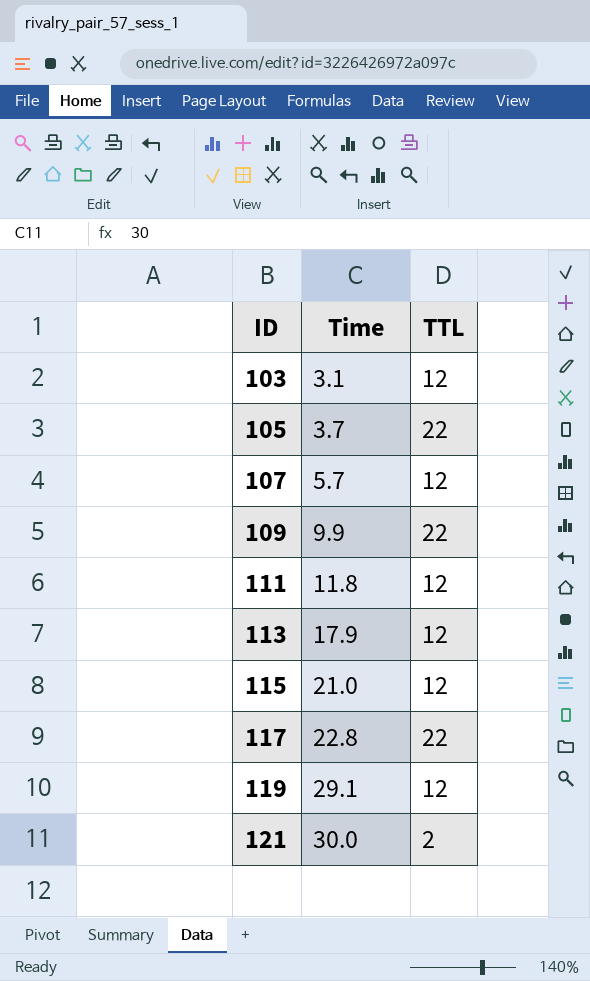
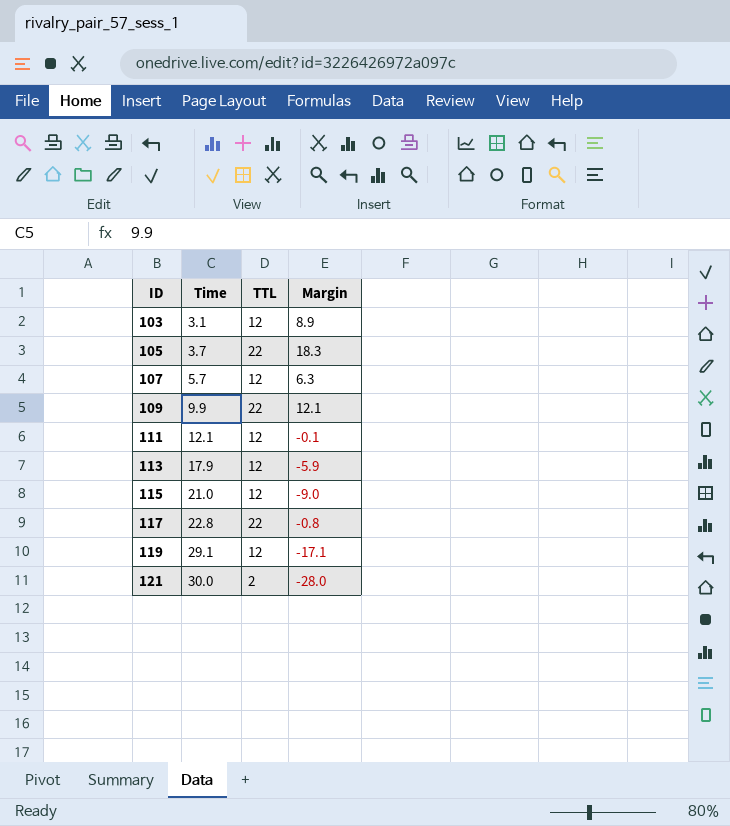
column Margin | formula: none -> [TTL] - [Time]
111 | Time: 11.8 -> 12.1

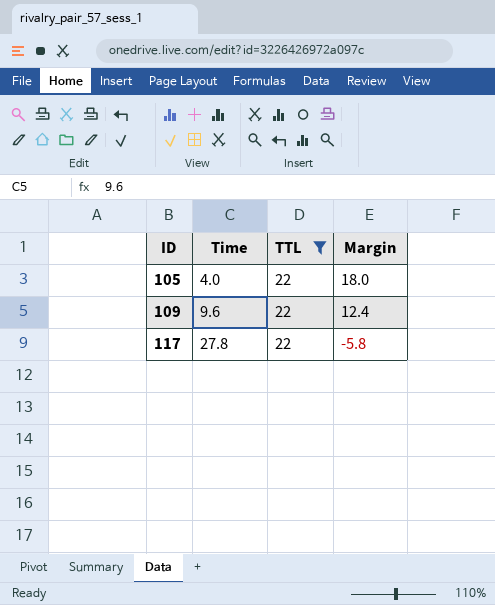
filter: none -> TTL = 22
105 | Time: 3.7 -> 4.0
105 | Margin: 18.3 -> 18.0
109 | Time: 9.9 -> 9.6
109 | Margin: 12.1 -> 12.4
117 | Time: 22.8 -> 27.8
117 | Margin: -0.8 -> -5.8

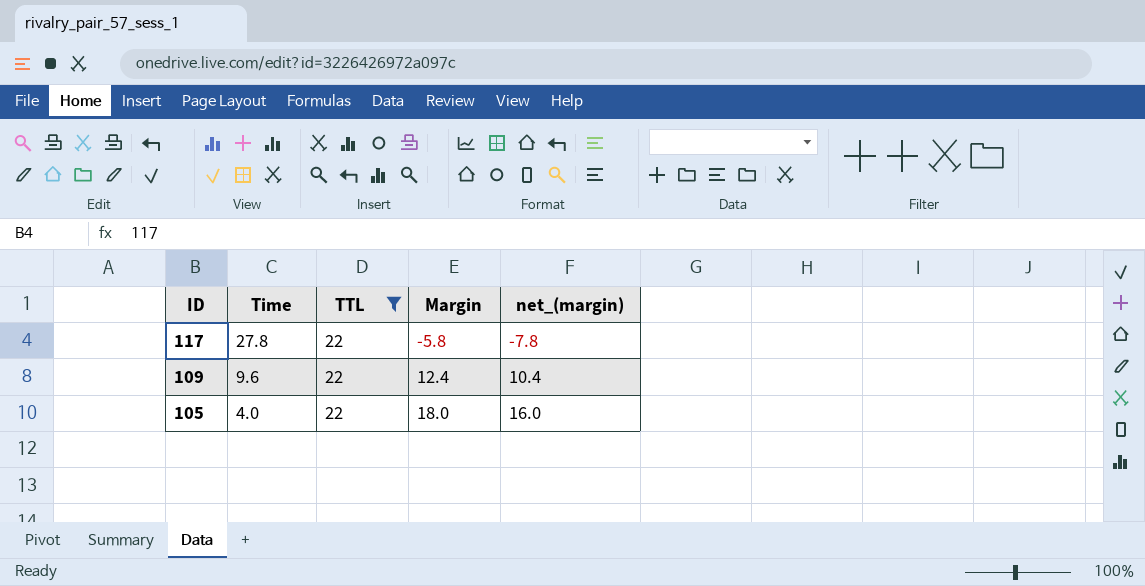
row order: ID ascending -> ID descending
column net_(margin) | formula: none -> [Margin] - 2

